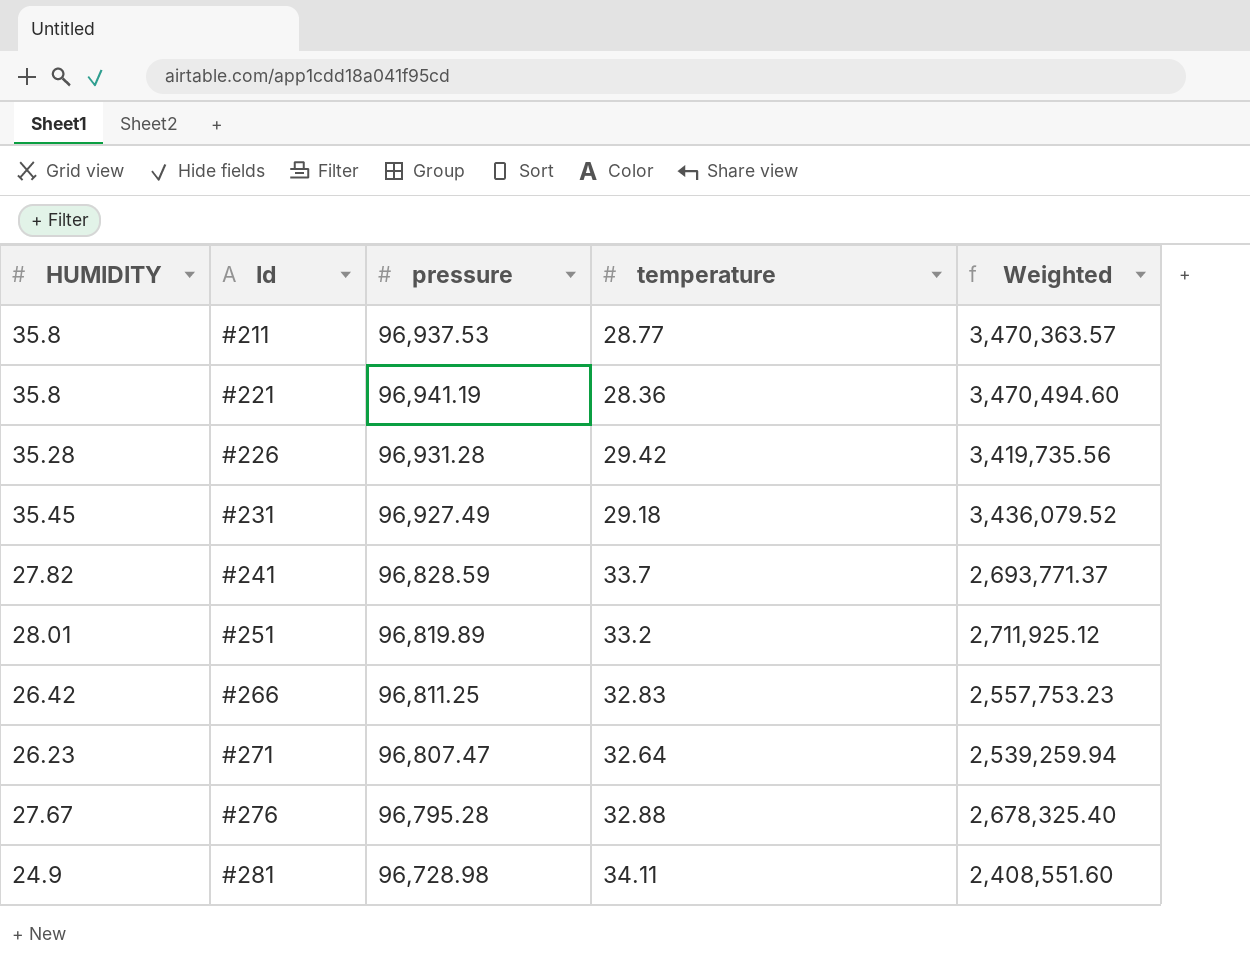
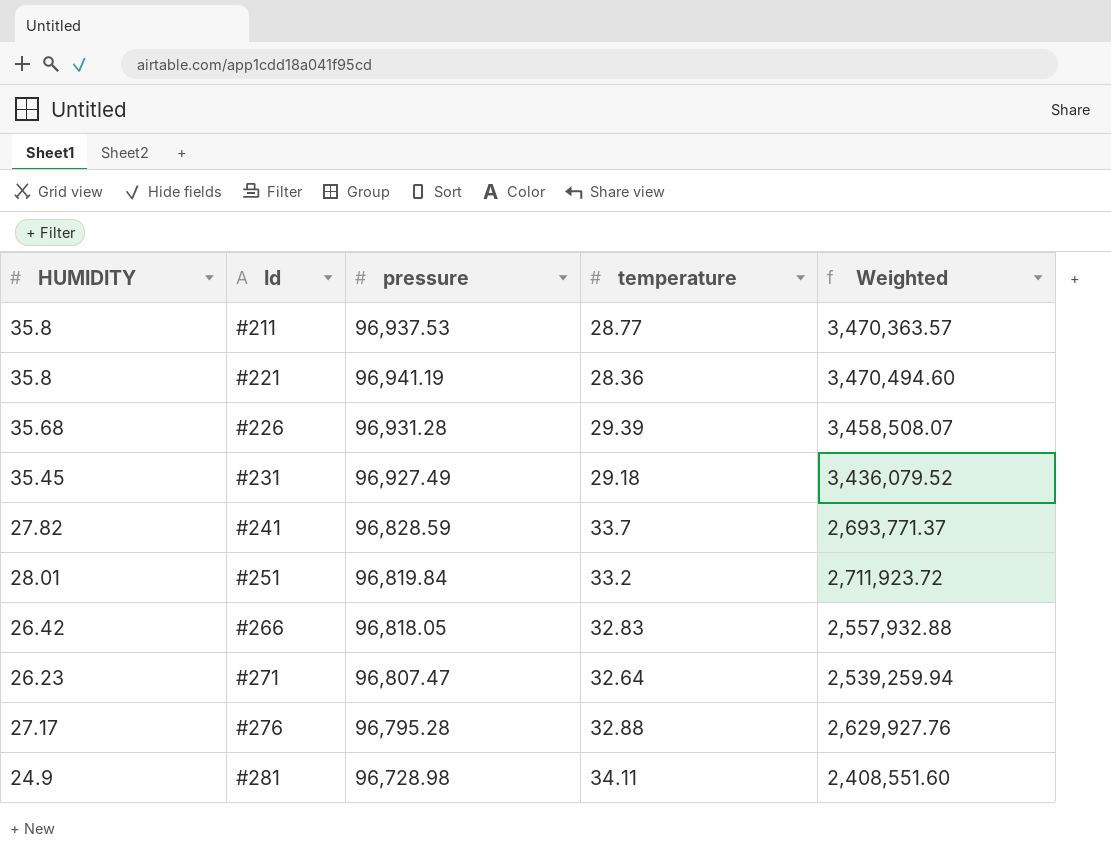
#226 | HUMIDITY: 35.28 -> 35.68
#226 | temperature: 29.42 -> 29.39
#226 | Weighted: 3,419,735.56 -> 3,458,508.07
#251 | pressure: 96,819.89 -> 96,819.84
#251 | Weighted: 2,711,925.12 -> 2,711,923.72
#266 | pressure: 96,811.25 -> 96,818.05
#266 | Weighted: 2,557,753.23 -> 2,557,932.88
#276 | HUMIDITY: 27.67 -> 27.17
#276 | Weighted: 2,678,325.40 -> 2,629,927.76

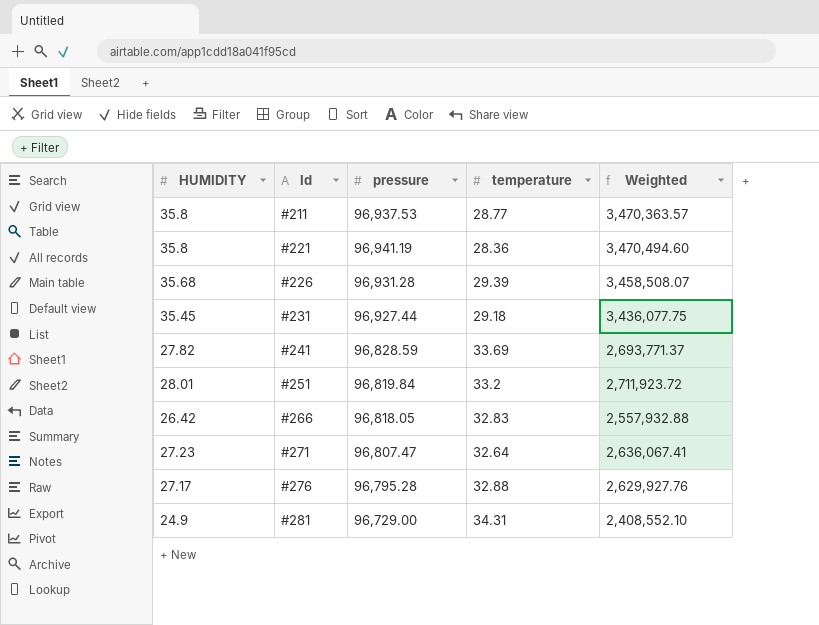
#231 | pressure: 96,927.49 -> 96,927.44
#231 | Weighted: 3,436,079.52 -> 3,436,077.75
#241 | temperature: 33.7 -> 33.69
#271 | HUMIDITY: 26.23 -> 27.23
#271 | Weighted: 2,539,259.94 -> 2,636,067.41
#281 | pressure: 96,728.98 -> 96,729.00
#281 | temperature: 34.11 -> 34.31
#281 | Weighted: 2,408,551.60 -> 2,408,552.10

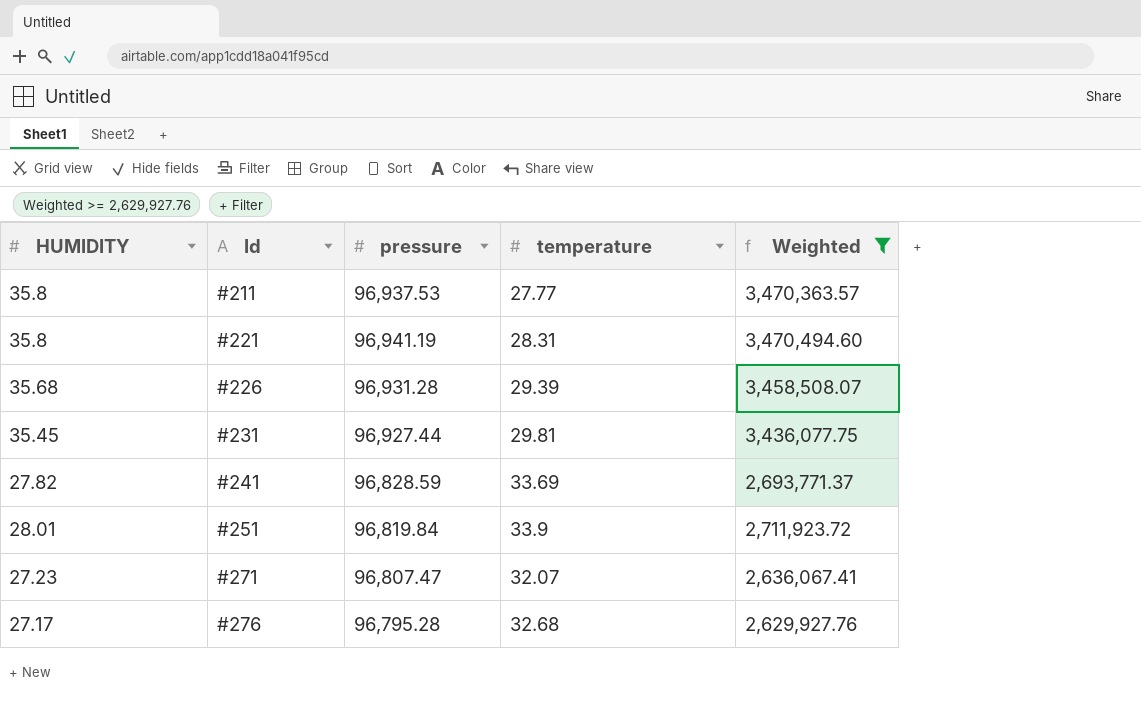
filter: none -> Weighted >= 2,629,927.76
#211 | temperature: 28.77 -> 27.77
#221 | temperature: 28.36 -> 28.31
#231 | temperature: 29.18 -> 29.81
#251 | temperature: 33.2 -> 33.9
#271 | temperature: 32.64 -> 32.07
#276 | temperature: 32.88 -> 32.68

